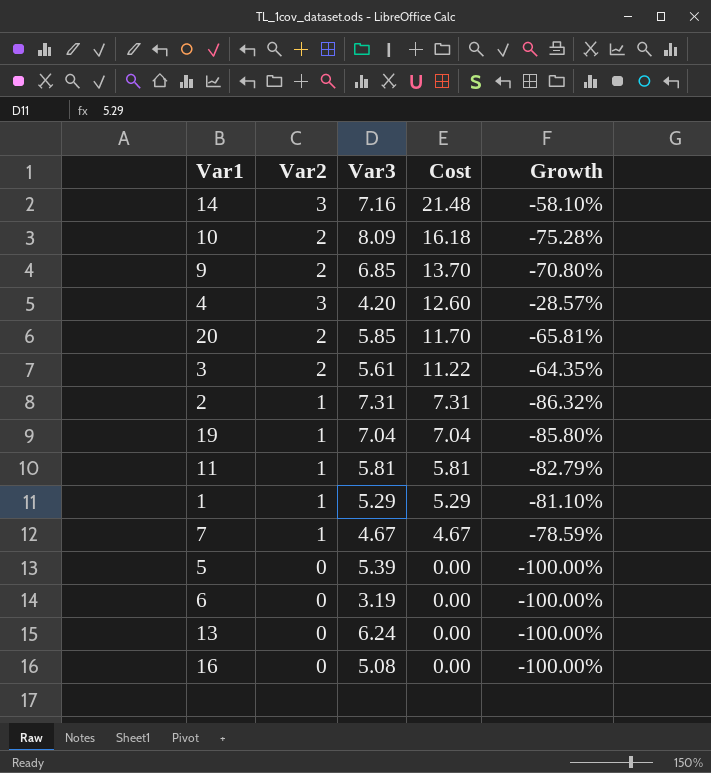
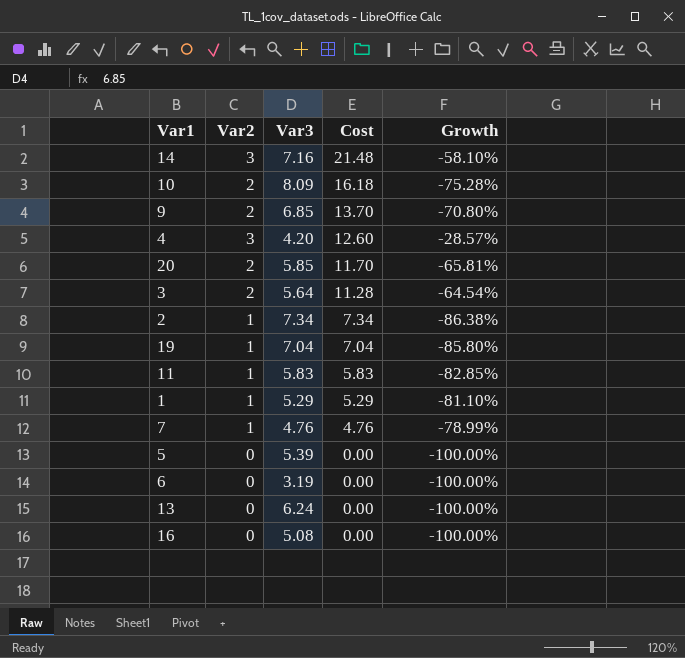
3 | Var3: 5.61 -> 5.64
3 | Cost: 11.22 -> 11.28
3 | Growth: -64.35% -> -64.54%
2 | Var3: 7.31 -> 7.34
2 | Cost: 7.31 -> 7.34
2 | Growth: -86.32% -> -86.38%
11 | Var3: 5.81 -> 5.83
11 | Cost: 5.81 -> 5.83
11 | Growth: -82.79% -> -82.85%
7 | Var3: 4.67 -> 4.76
7 | Cost: 4.67 -> 4.76
7 | Growth: -78.59% -> -78.99%

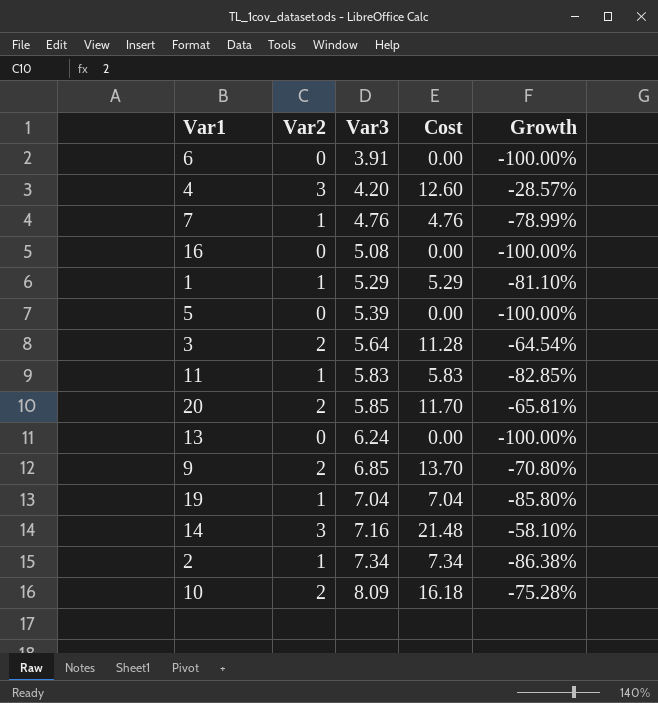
row order: Cost descending -> Var3 ascending
6 | Var3: 3.19 -> 3.91

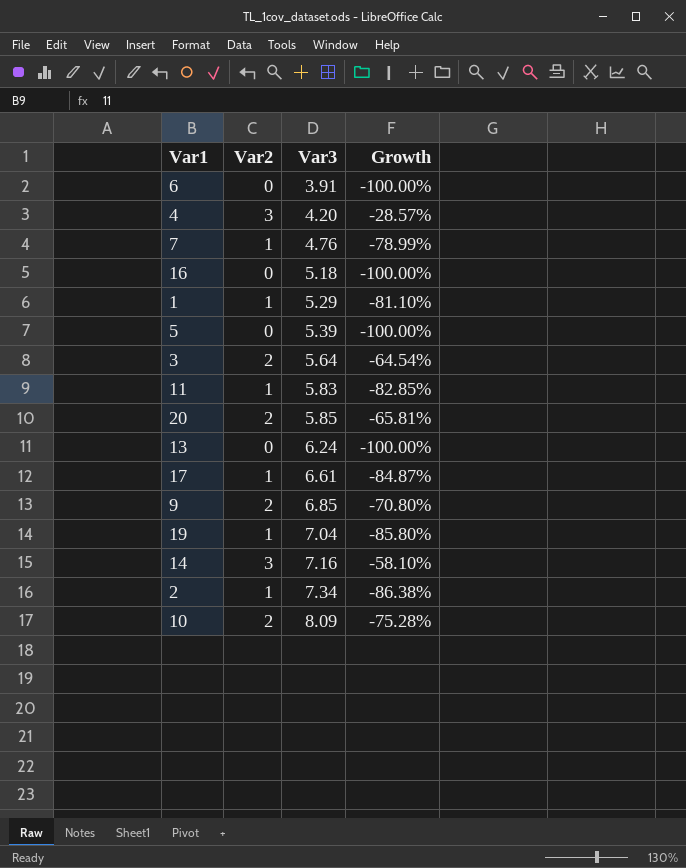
column Cost | formula: [Var2] * [Var3] -> none
16 | Var3: 5.08 -> 5.18
row 17: none -> 1 | 6.61 | -84.87%

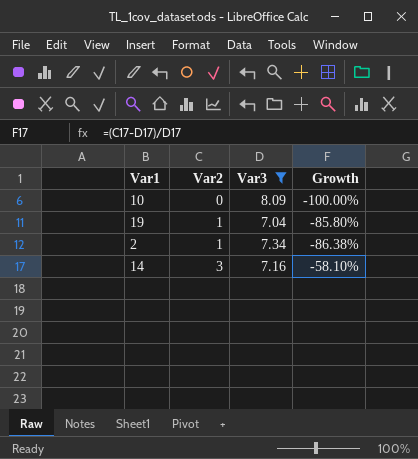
filter: none -> Var3 >= 7.04
row order: Var3 ascending -> Var2 ascending
10 | Var2: 2 -> 0
10 | Growth: -75.28% -> -100.00%

